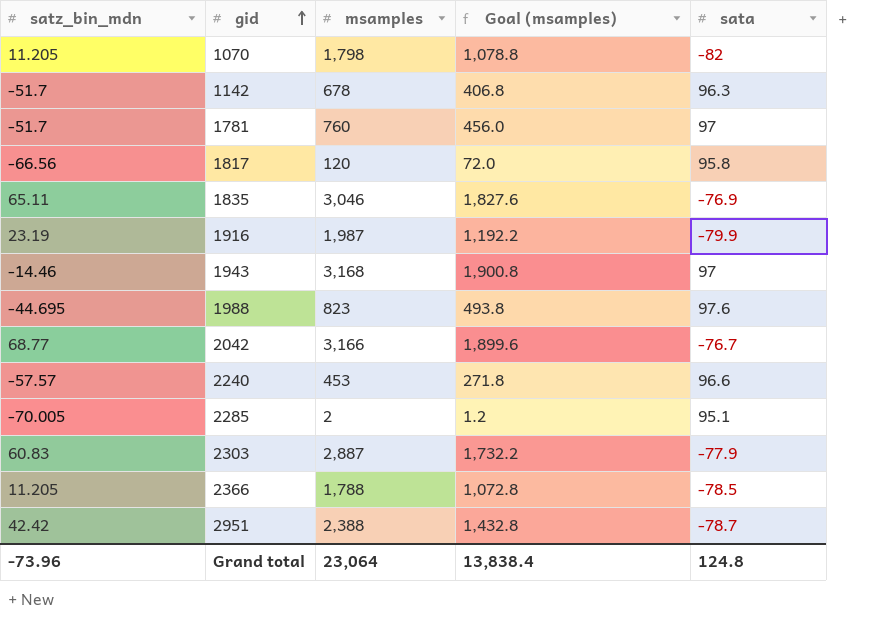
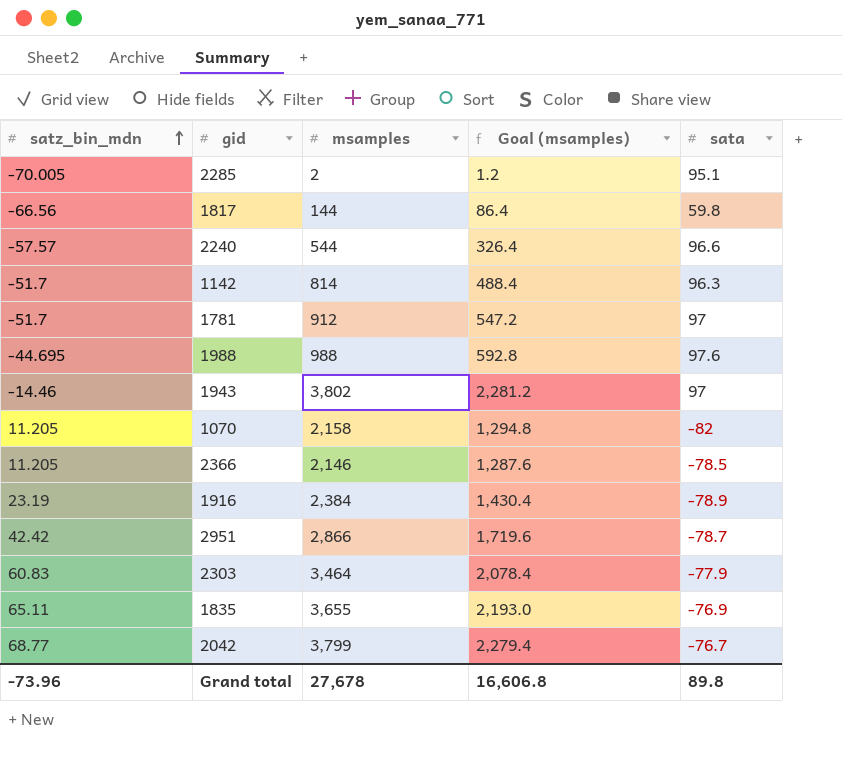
row order: gid ascending -> satz_bin_mdn ascending
1817 | msamples: 120 -> 144
1817 | Goal (msamples): 72.0 -> 86.4
1817 | sata: 95.8 -> 59.8
2240 | msamples: 453 -> 544
2240 | Goal (msamples): 271.8 -> 326.4
1142 | msamples: 678 -> 814
1142 | Goal (msamples): 406.8 -> 488.4
1781 | msamples: 760 -> 912
1781 | Goal (msamples): 456.0 -> 547.2
1988 | msamples: 823 -> 988
1988 | Goal (msamples): 493.8 -> 592.8
1943 | msamples: 3,168 -> 3,802
1943 | Goal (msamples): 1,900.8 -> 2,281.2
1070 | msamples: 1,798 -> 2,158
1070 | Goal (msamples): 1,078.8 -> 1,294.8
2366 | msamples: 1,788 -> 2,146
2366 | Goal (msamples): 1,072.8 -> 1,287.6
1916 | msamples: 1,987 -> 2,384
1916 | Goal (msamples): 1,192.2 -> 1,430.4
1916 | sata: -79.9 -> -78.9
2951 | msamples: 2,388 -> 2,866
2951 | Goal (msamples): 1,432.8 -> 1,719.6
2303 | msamples: 2,887 -> 3,464
2303 | Goal (msamples): 1,732.2 -> 2,078.4
1835 | msamples: 3,046 -> 3,655
1835 | Goal (msamples): 1,827.6 -> 2,193.0
2042 | msamples: 3,166 -> 3,799
2042 | Goal (msamples): 1,899.6 -> 2,279.4
Grand total | msamples: 23,064 -> 27,678
Grand total | Goal (msamples): 13,838.4 -> 16,606.8
Grand total | sata: 124.8 -> 89.8

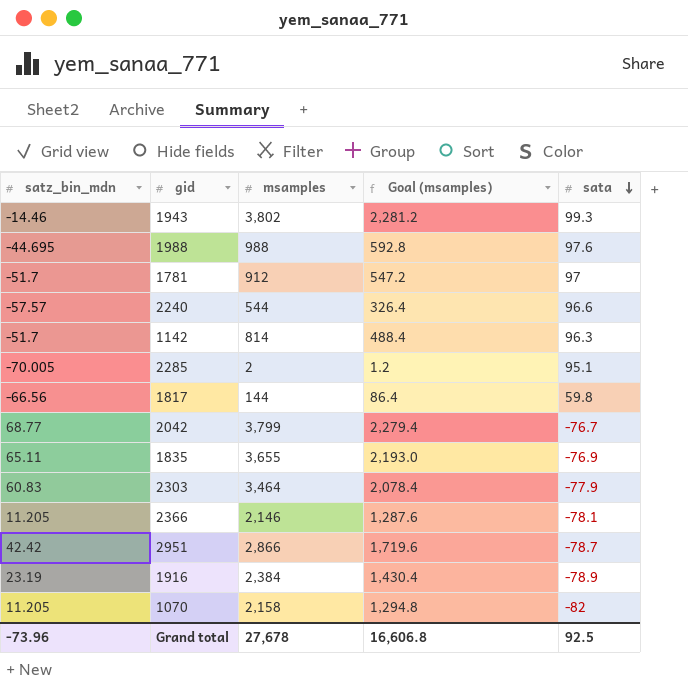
row order: satz_bin_mdn ascending -> sata descending
1943 | sata: 97 -> 99.3
2366 | sata: -78.5 -> -78.1
Grand total | sata: 89.8 -> 92.5

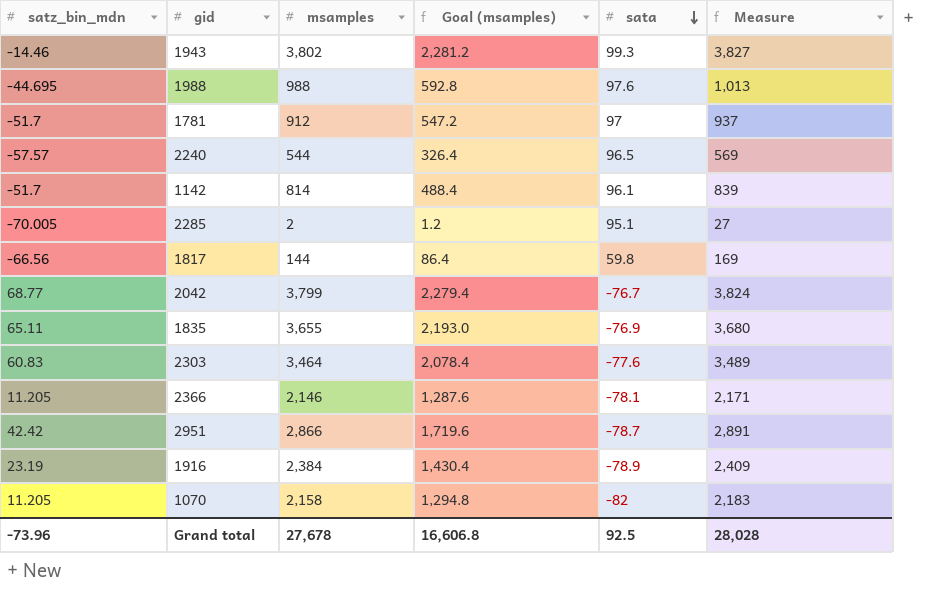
column Measure | formula: none -> [msamples] + 25
2240 | sata: 96.6 -> 96.5
1142 | sata: 96.3 -> 96.1
2303 | sata: -77.9 -> -77.6

